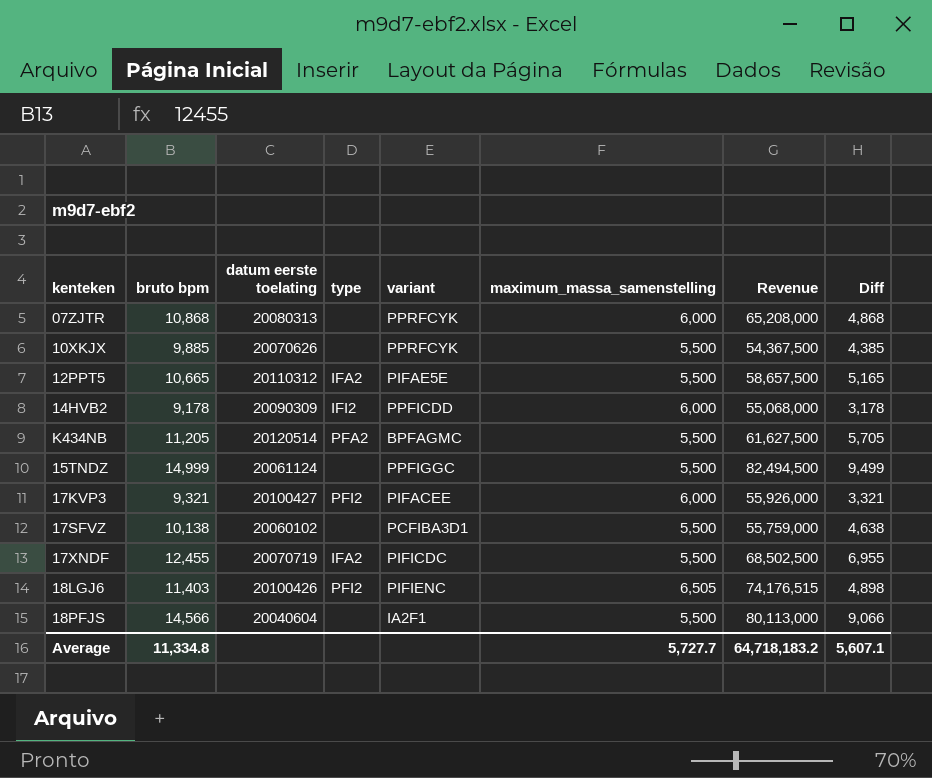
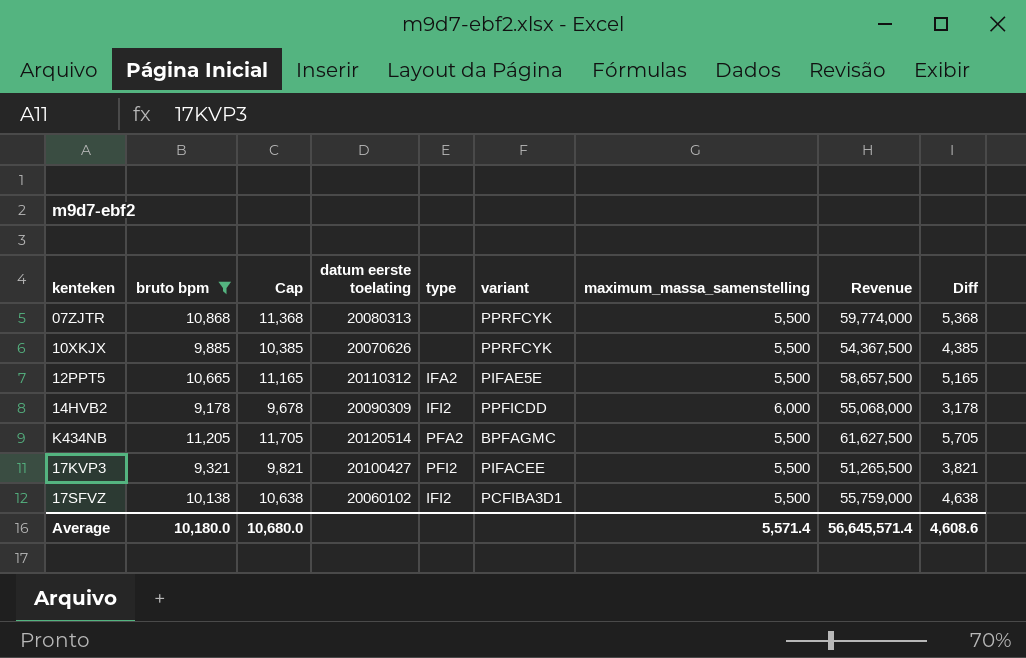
filter: none -> bruto bpm <= 11,205
column Cap | formula: none -> [bruto bpm] + 500
07ZJTR | maximum_massa_samenstelling: 6,000 -> 5,500
07ZJTR | Revenue: 65,208,000 -> 59,774,000
07ZJTR | Diff: 4,868 -> 5,368
17KVP3 | maximum_massa_samenstelling: 6,000 -> 5,500
17KVP3 | Revenue: 55,926,000 -> 51,265,500
17KVP3 | Diff: 3,321 -> 3,821
17SFVZ | type: none -> IFI2
Average | bruto bpm: 11,334.8 -> 10,180.0
Average | maximum_massa_samenstelling: 5,727.7 -> 5,571.4
Average | Revenue: 64,718,183.2 -> 56,645,571.4
Average | Diff: 5,607.1 -> 4,608.6

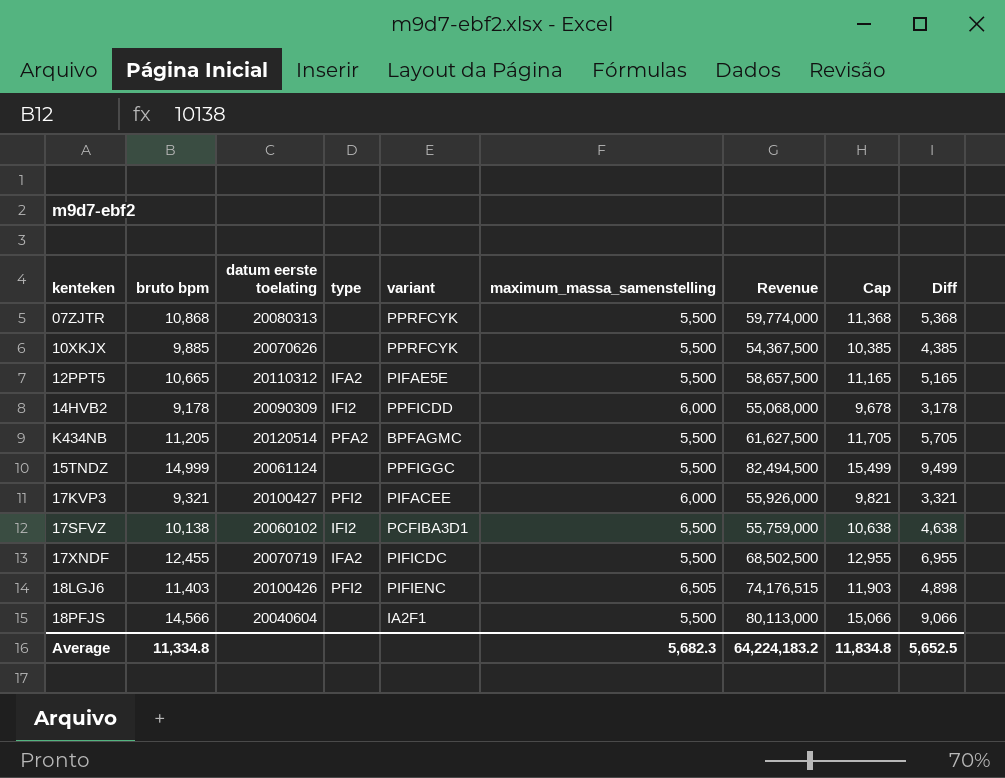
filter: bruto bpm <= 11,205 -> none
column Cap | position: 3 -> 8
17KVP3 | maximum_massa_samenstelling: 5,500 -> 6,000
17KVP3 | Revenue: 51,265,500 -> 55,926,000
17KVP3 | Diff: 3,821 -> 3,321
Average | bruto bpm: 10,180.0 -> 11,334.8
Average | maximum_massa_samenstelling: 5,571.4 -> 5,682.3
Average | Revenue: 56,645,571.4 -> 64,224,183.2
Average | Cap: 10,680.0 -> 11,834.8
Average | Diff: 4,608.6 -> 5,652.5

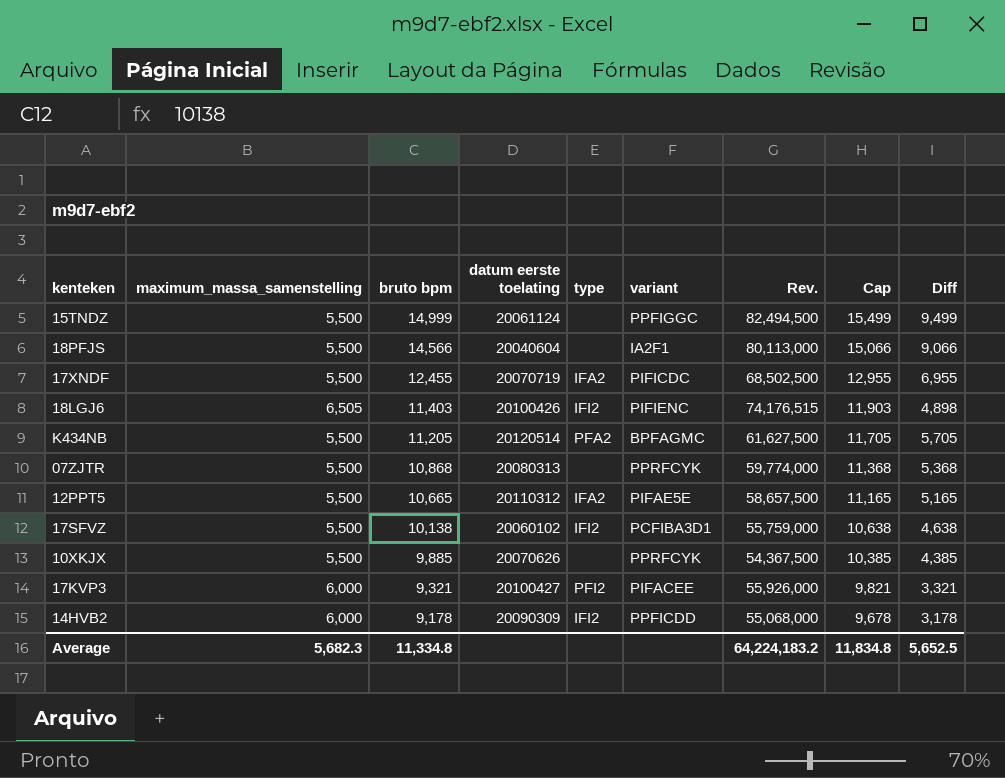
row order: none -> bruto bpm descending
column maximum_massa_samenstelling | position: 6 -> 2
column name: Revenue -> Rev.
18LGJ6 | type: PFI2 -> IFI2

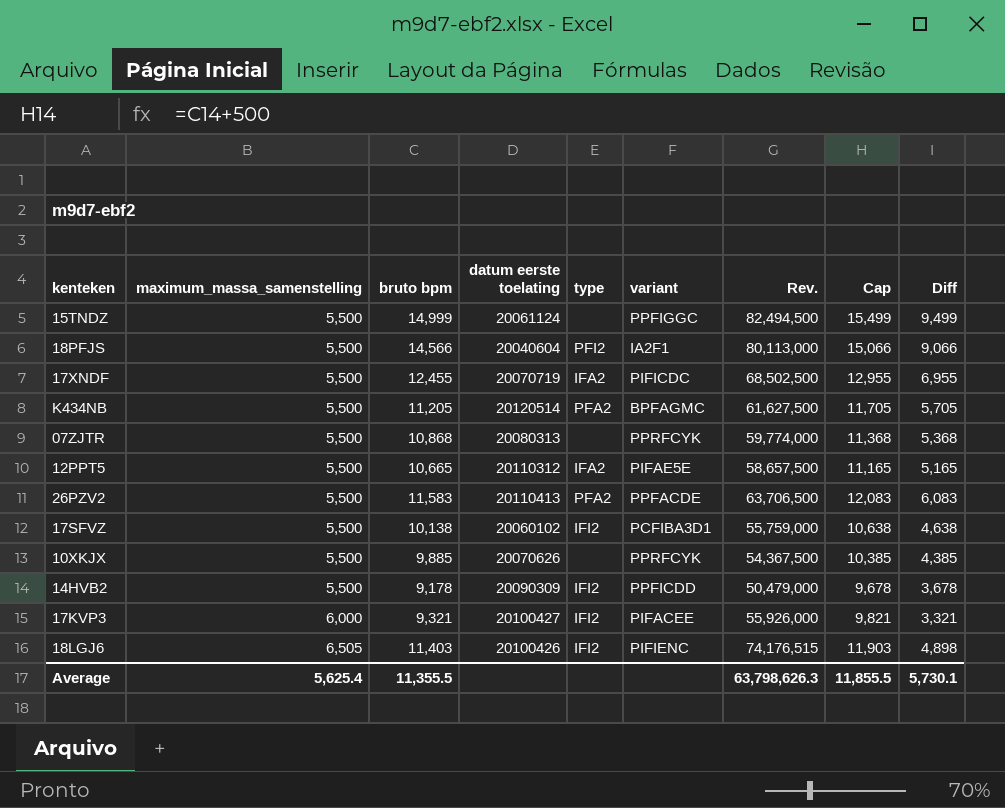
row order: bruto bpm descending -> maximum_massa_samenstelling ascending
18PFJS | type: none -> PFI2
row 26PZV2: none -> 5,500 | 11,583 | 20110413 | PFA2 | PPFACDE | 63,706,500 | 12,083 | 6,083
14HVB2 | maximum_massa_samenstelling: 6,000 -> 5,500
14HVB2 | Rev.: 55,068,000 -> 50,479,000
14HVB2 | Diff: 3,178 -> 3,678
17KVP3 | type: PFI2 -> IFI2
Average | maximum_massa_samenstelling: 5,682.3 -> 5,625.4
Average | bruto bpm: 11,334.8 -> 11,355.5
Average | Rev.: 64,224,183.2 -> 63,798,626.3
Average | Cap: 11,834.8 -> 11,855.5
Average | Diff: 5,652.5 -> 5,730.1

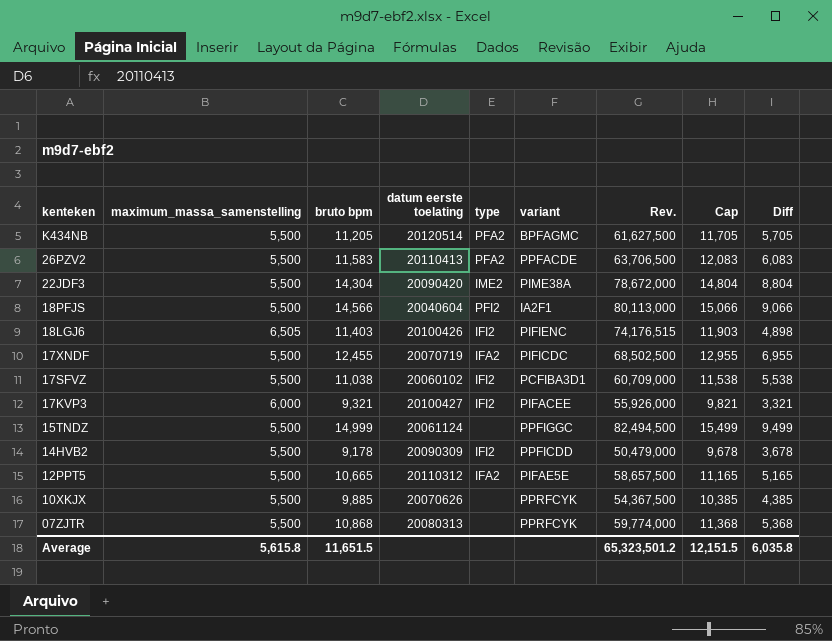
row order: maximum_massa_samenstelling ascending -> kenteken descending
row 22JDF3: none -> 5,500 | 14,304 | 20090420 | IME2 | PIME38A | 78,672,000 | 14,804 | 8,804
17SFVZ | bruto bpm: 10,138 -> 11,038
17SFVZ | Rev.: 55,759,000 -> 60,709,000
17SFVZ | Cap: 10,638 -> 11,538
17SFVZ | Diff: 4,638 -> 5,538
Average | maximum_massa_samenstelling: 5,625.4 -> 5,615.8
Average | bruto bpm: 11,355.5 -> 11,651.5
Average | Rev.: 63,798,626.3 -> 65,323,501.2
Average | Cap: 11,855.5 -> 12,151.5
Average | Diff: 5,730.1 -> 6,035.8

